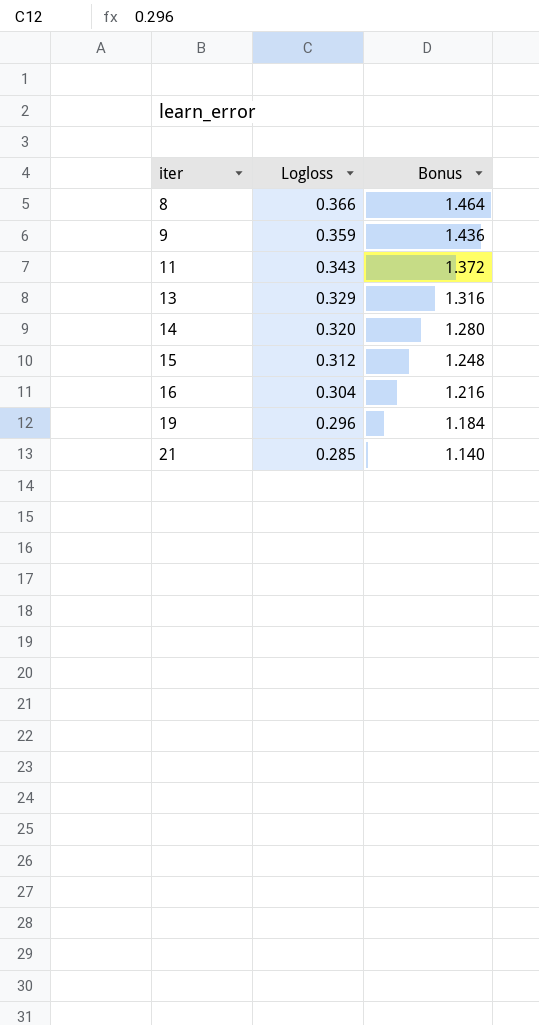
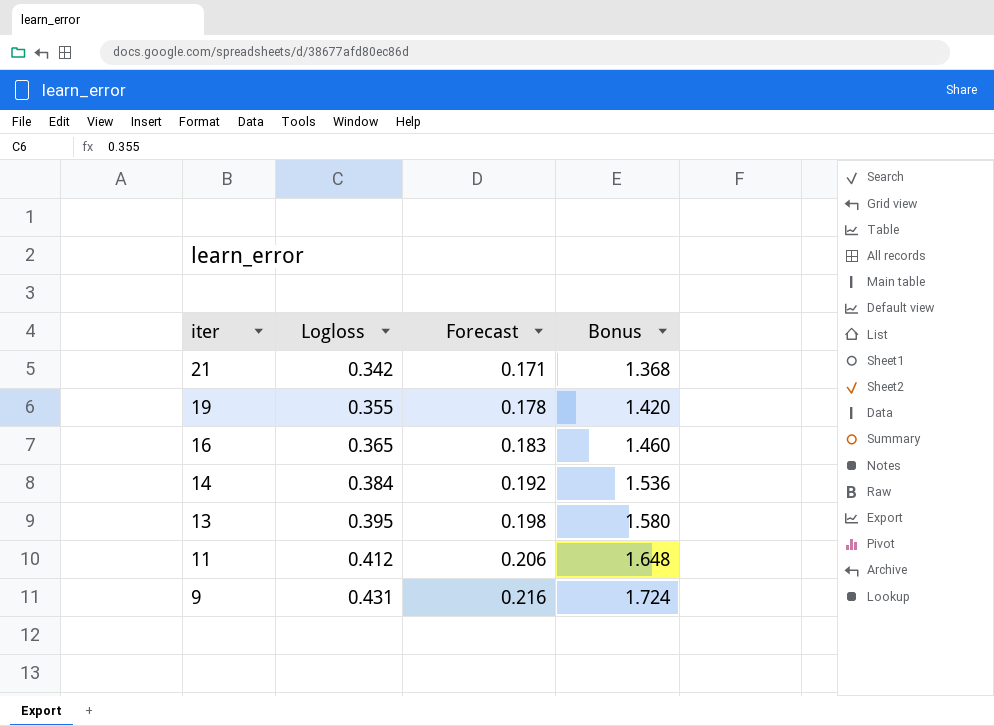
row order: iter ascending -> iter descending
column Forecast | formula: none -> [Logloss] * 0.5
row 8: 0.366 | 1.464 -> none
row 15: 0.312 | 1.248 -> none
21 | Logloss: 0.285 -> 0.342
21 | Bonus: 1.140 -> 1.368
19 | Logloss: 0.296 -> 0.355
19 | Bonus: 1.184 -> 1.420
16 | Logloss: 0.304 -> 0.365
16 | Bonus: 1.216 -> 1.460
14 | Logloss: 0.320 -> 0.384
14 | Bonus: 1.280 -> 1.536
13 | Logloss: 0.329 -> 0.395
13 | Bonus: 1.316 -> 1.580
11 | Logloss: 0.343 -> 0.412
11 | Bonus: 1.372 -> 1.648
9 | Logloss: 0.359 -> 0.431
9 | Bonus: 1.436 -> 1.724

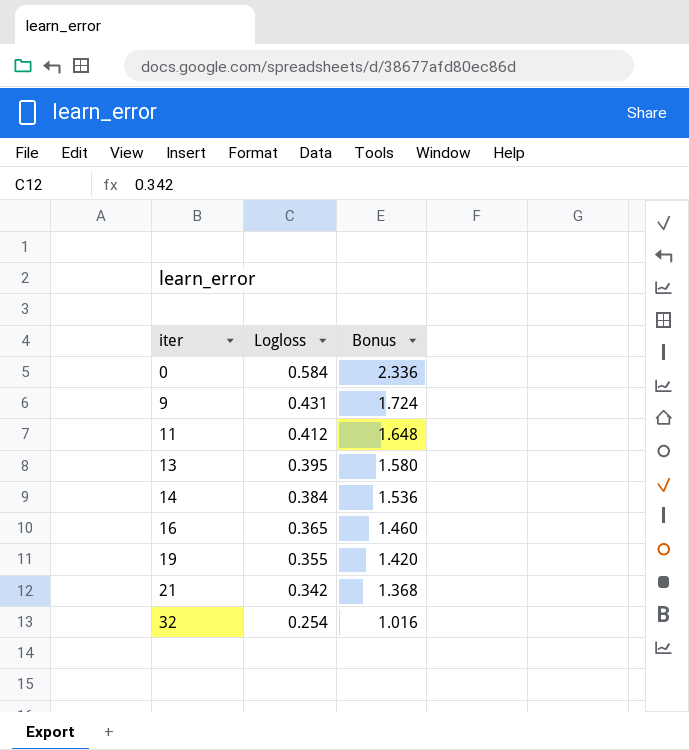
row order: iter descending -> iter ascending
column Forecast | formula: [Logloss] * 0.5 -> none
row 0: none -> 0.584 | 2.336
row 32: none -> 0.254 | 1.016

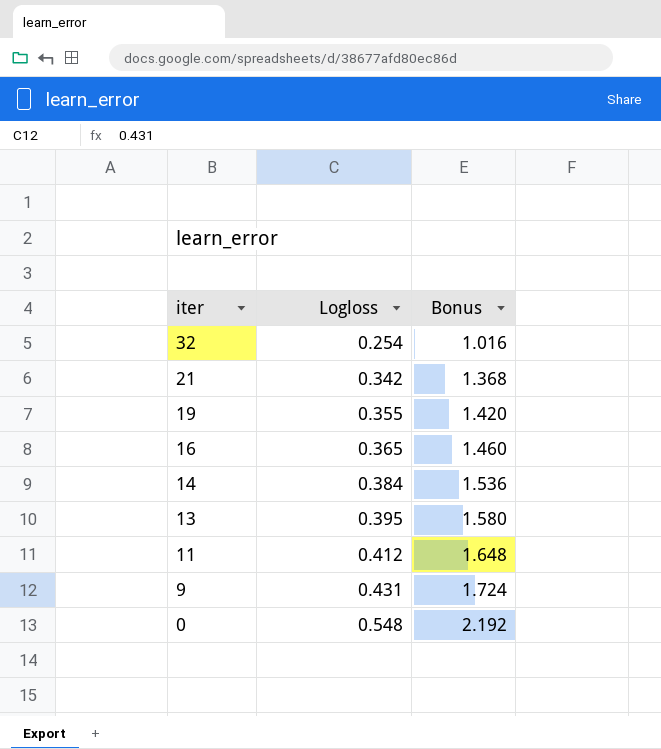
row order: iter ascending -> iter descending
0 | Logloss: 0.584 -> 0.548
0 | Bonus: 2.336 -> 2.192

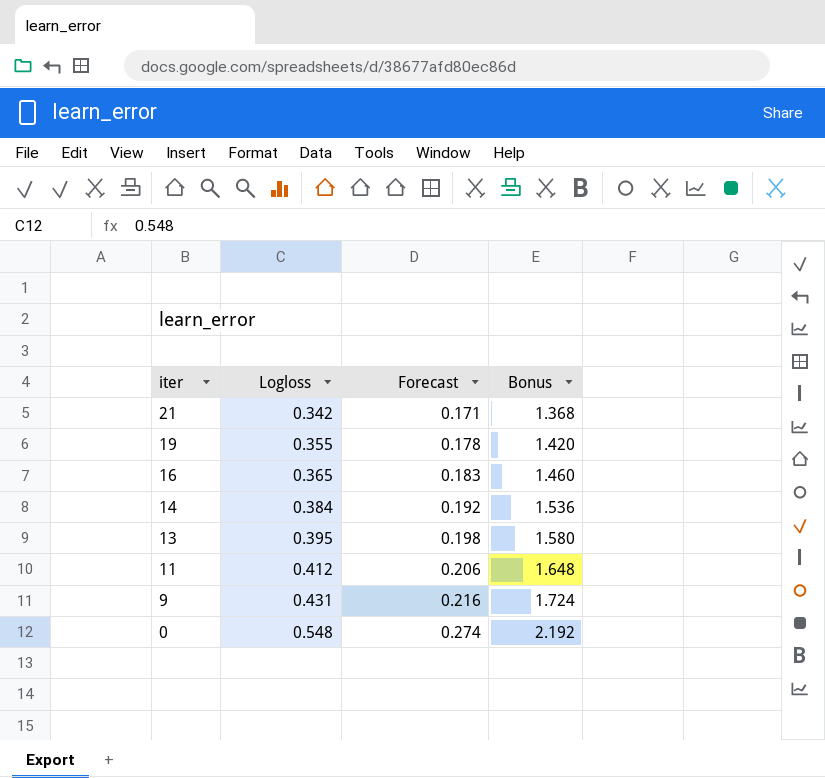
column Forecast | formula: none -> [Logloss] * 0.5
row 32: 0.254 | 1.016 -> none

